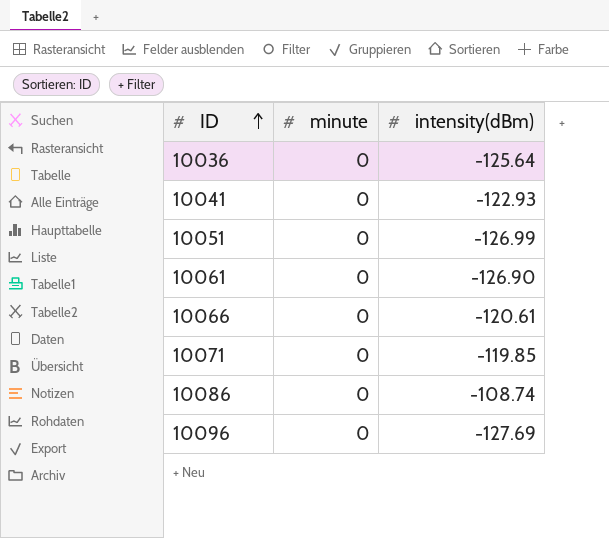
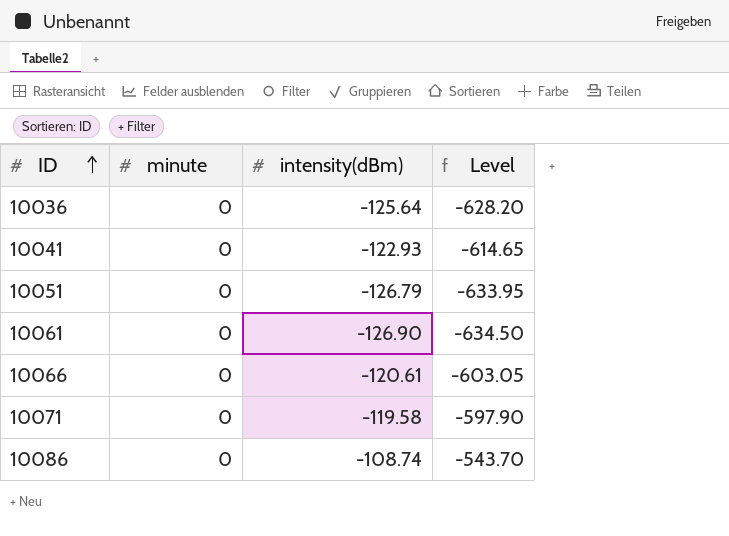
column Level | formula: none -> [intensity(dBm)] * 5
row 10096: 0 | -127.69 -> none
10051 | intensity(dBm): -126.99 -> -126.79
10071 | intensity(dBm): -119.85 -> -119.58

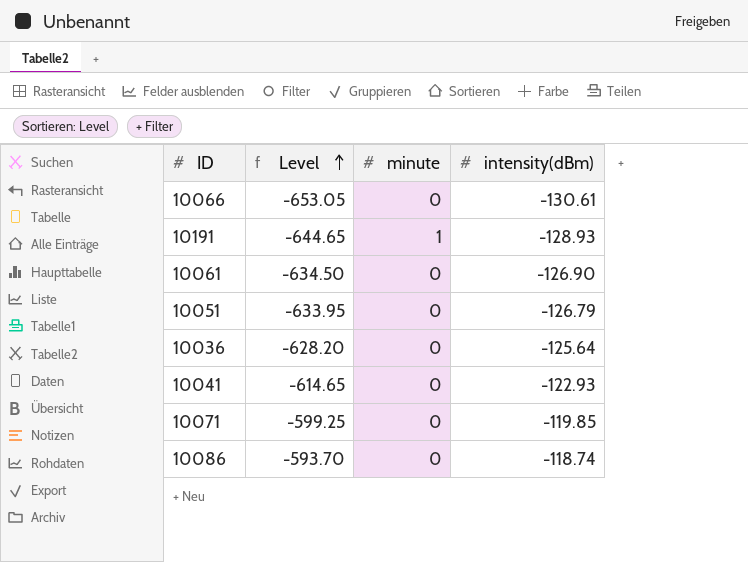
row order: ID ascending -> Level ascending
column Level | position: 4 -> 2
10066 | Level: -603.05 -> -653.05
10066 | intensity(dBm): -120.61 -> -130.61
row 10191: none -> -644.65 | 1 | -128.93
10071 | Level: -597.90 -> -599.25
10071 | intensity(dBm): -119.58 -> -119.85
10086 | Level: -543.70 -> -593.70
10086 | intensity(dBm): -108.74 -> -118.74

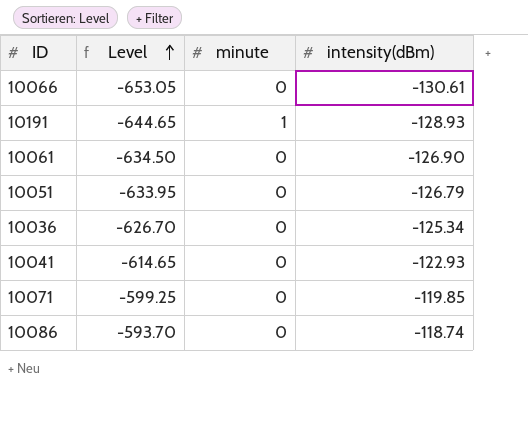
10036 | Level: -628.20 -> -626.70
10036 | intensity(dBm): -125.64 -> -125.34

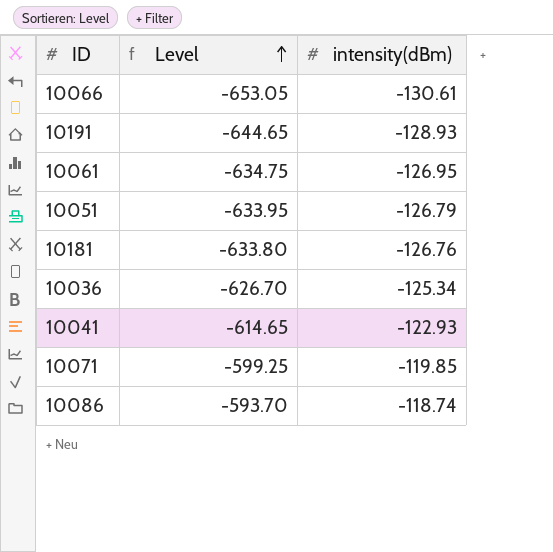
column minute | position: 3 -> none
10061 | Level: -634.50 -> -634.75
10061 | intensity(dBm): -126.90 -> -126.95
row 10181: none -> -633.80 | -126.76

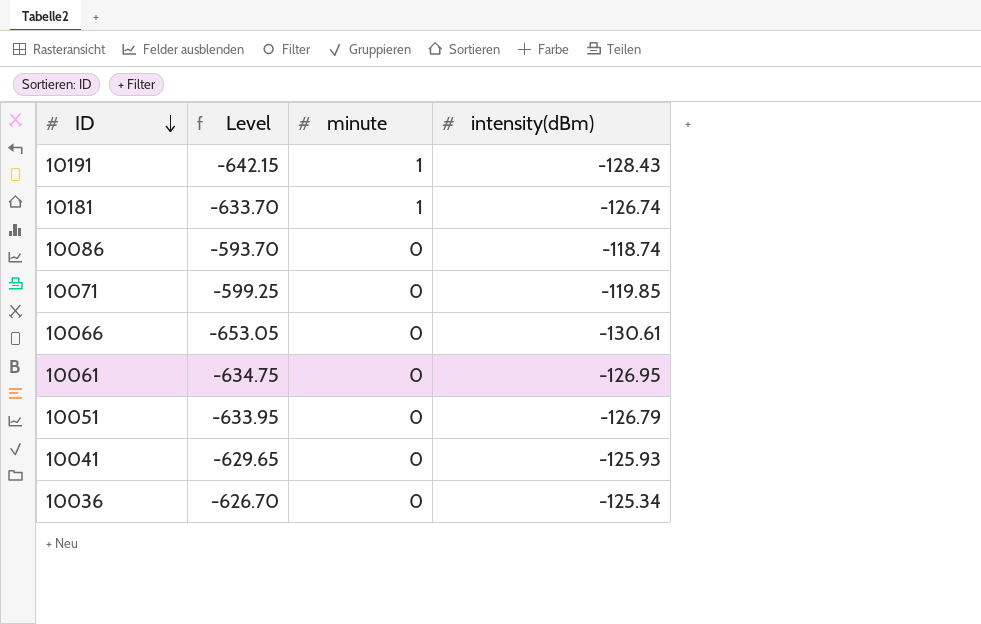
row order: Level ascending -> ID descending
column minute | position: none -> 3
10191 | Level: -644.65 -> -642.15
10191 | intensity(dBm): -128.93 -> -128.43
10181 | Level: -633.80 -> -633.70
10181 | intensity(dBm): -126.76 -> -126.74
10041 | Level: -614.65 -> -629.65
10041 | intensity(dBm): -122.93 -> -125.93

